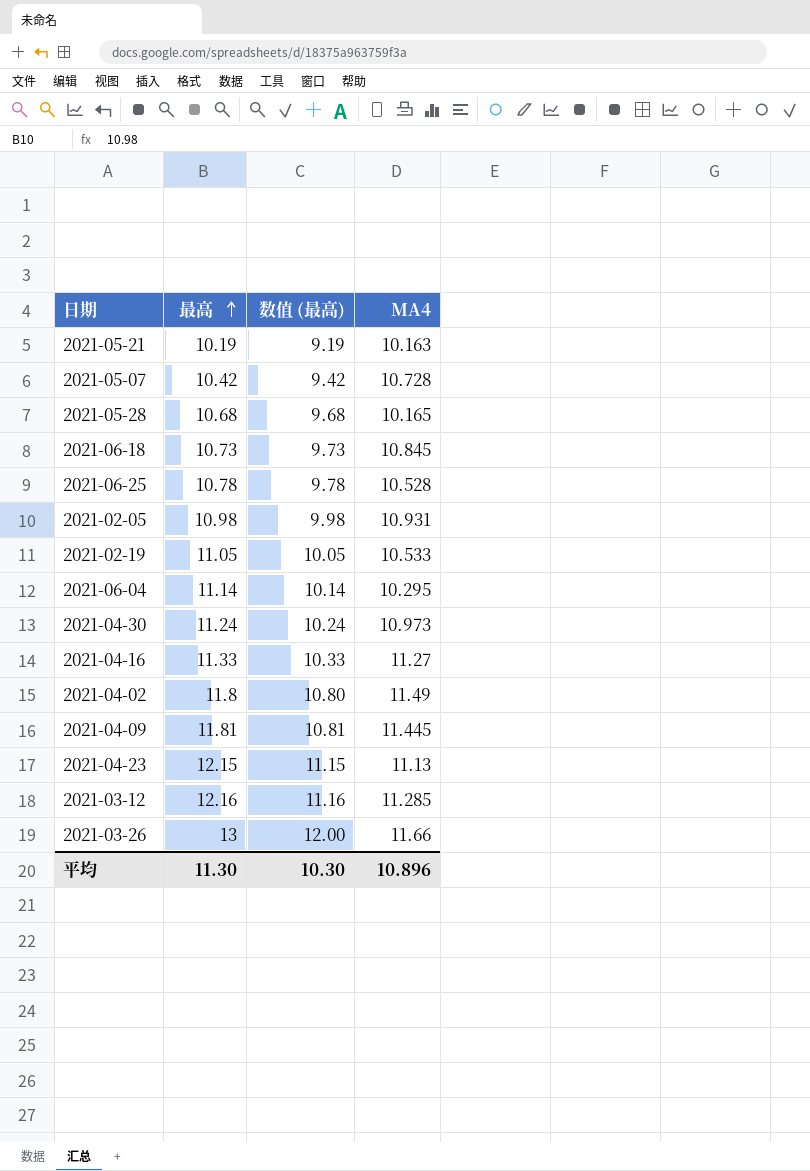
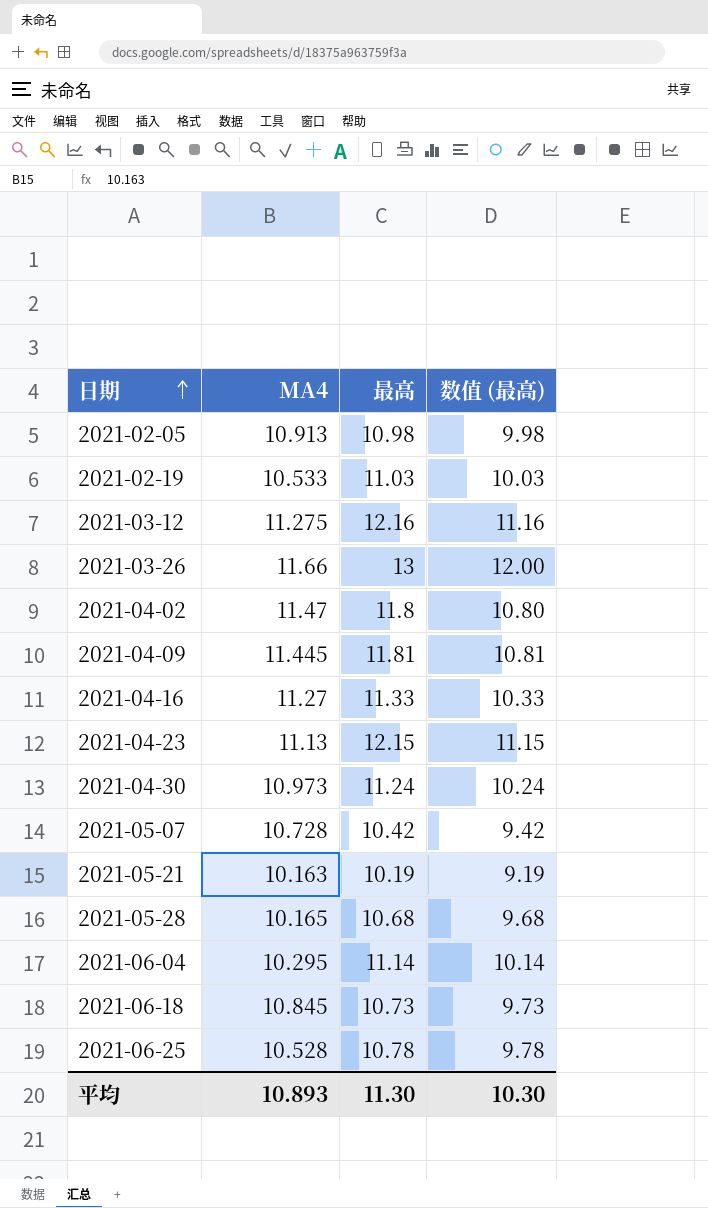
row order: 最高 ascending -> 日期 ascending
column MA4 | position: 4 -> 2
2021-02-05 | MA4: 10.931 -> 10.913
2021-02-19 | 最高: 11.05 -> 11.03
2021-02-19 | 数值 (最高): 10.05 -> 10.03
2021-03-12 | MA4: 11.285 -> 11.275
2021-04-02 | MA4: 11.49 -> 11.47
平均 | MA4: 10.896 -> 10.893

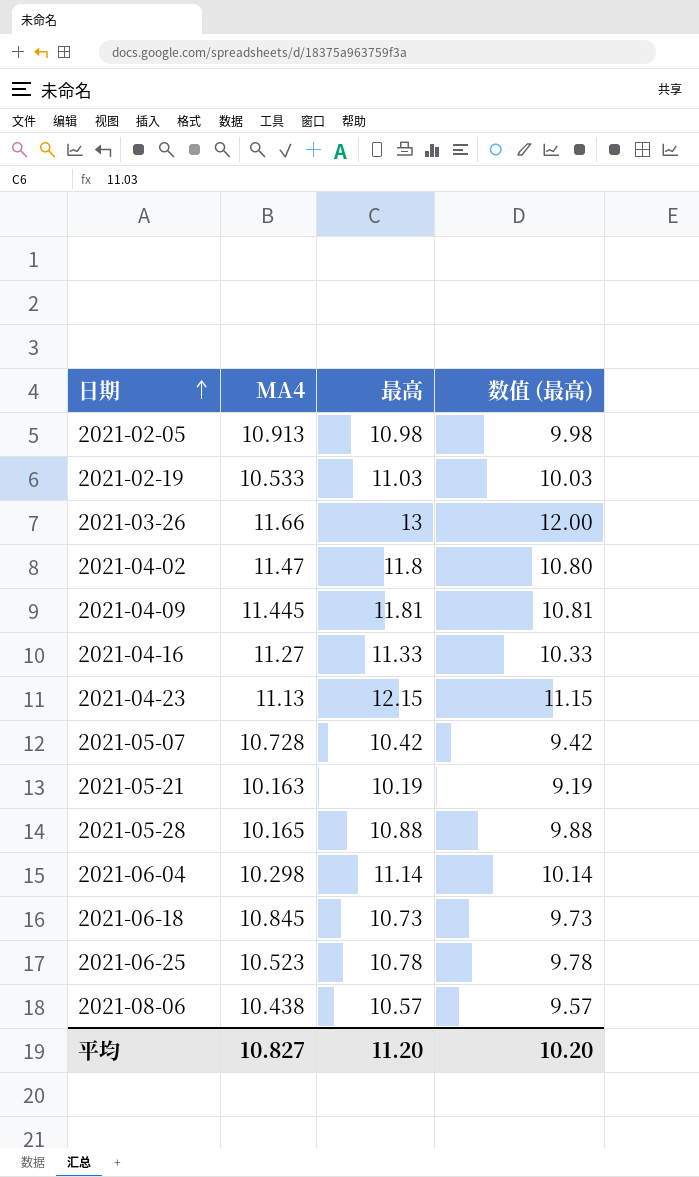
row 2021-03-12: 11.275 | 12.16 | 11.16 -> none
row 2021-04-30: 10.973 | 11.24 | 10.24 -> none
2021-05-28 | 最高: 10.68 -> 10.88
2021-05-28 | 数值 (最高): 9.68 -> 9.88
2021-06-04 | MA4: 10.295 -> 10.298
2021-06-25 | MA4: 10.528 -> 10.523
row 2021-08-06: none -> 10.438 | 10.57 | 9.57
平均 | MA4: 10.893 -> 10.827
平均 | 最高: 11.30 -> 11.20
平均 | 数值 (最高): 10.30 -> 10.20

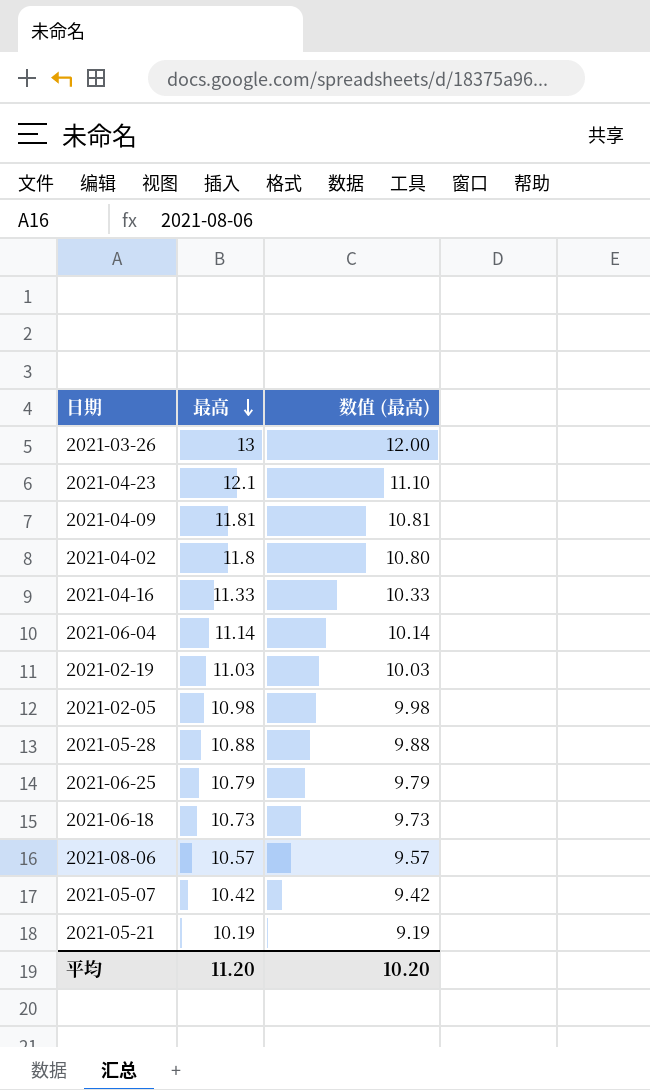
row order: 日期 ascending -> 最高 descending
column MA4 | position: 2 -> none
2021-04-23 | 最高: 12.15 -> 12.1
2021-04-23 | 数值 (最高): 11.15 -> 11.10
2021-06-25 | 最高: 10.78 -> 10.79
2021-06-25 | 数值 (最高): 9.78 -> 9.79

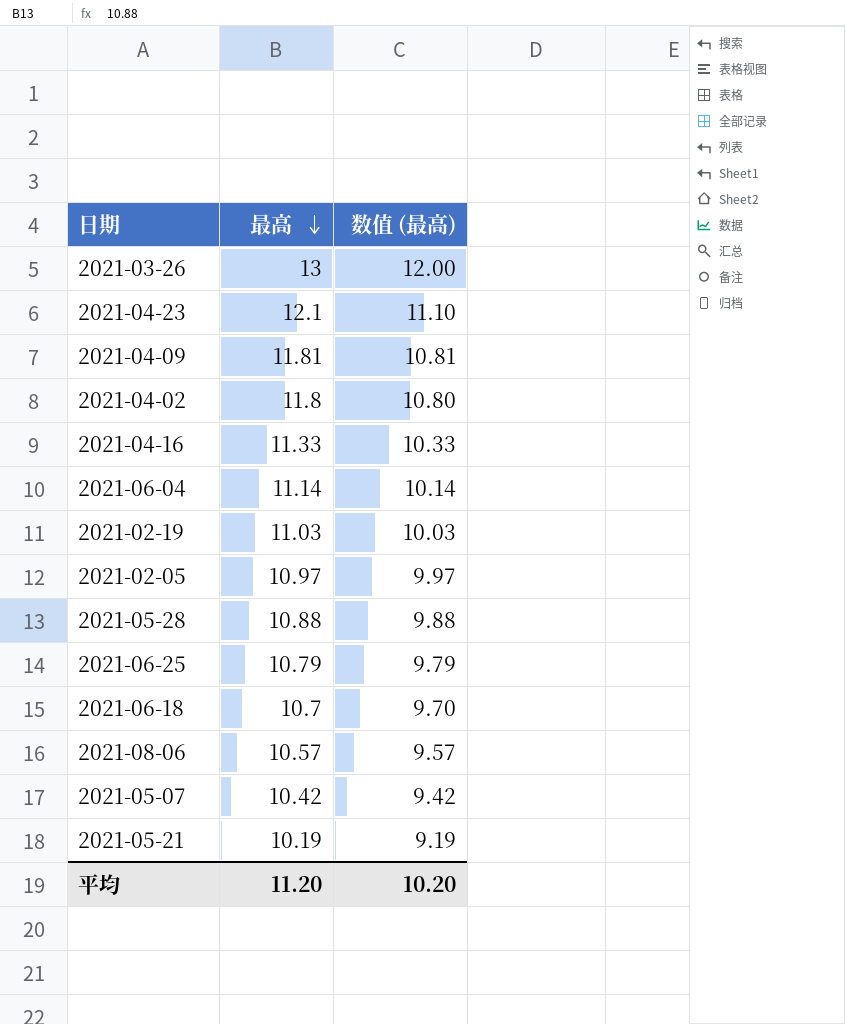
2021-02-05 | 最高: 10.98 -> 10.97
2021-02-05 | 数值 (最高): 9.98 -> 9.97
2021-06-18 | 最高: 10.73 -> 10.7
2021-06-18 | 数值 (最高): 9.73 -> 9.70

